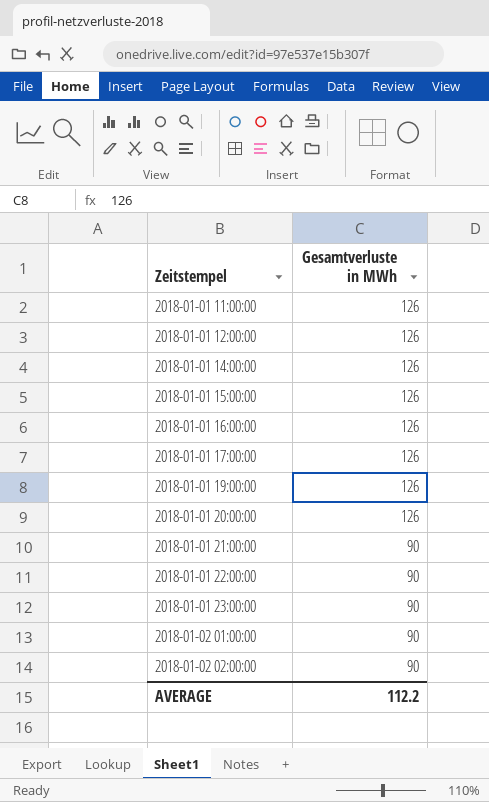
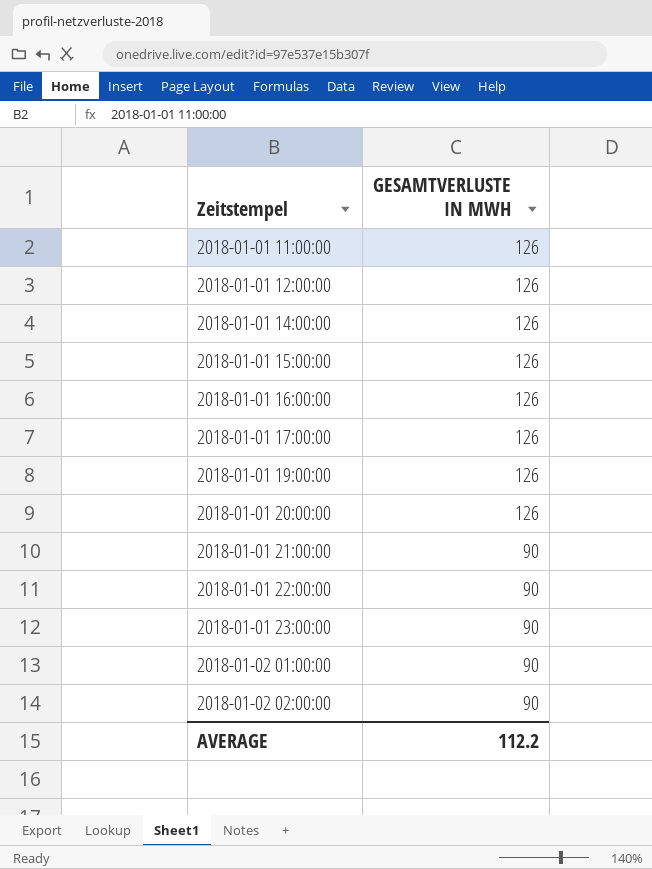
column name: Gesamtverluste in MWh -> GESAMTVERLUSTE IN MWH

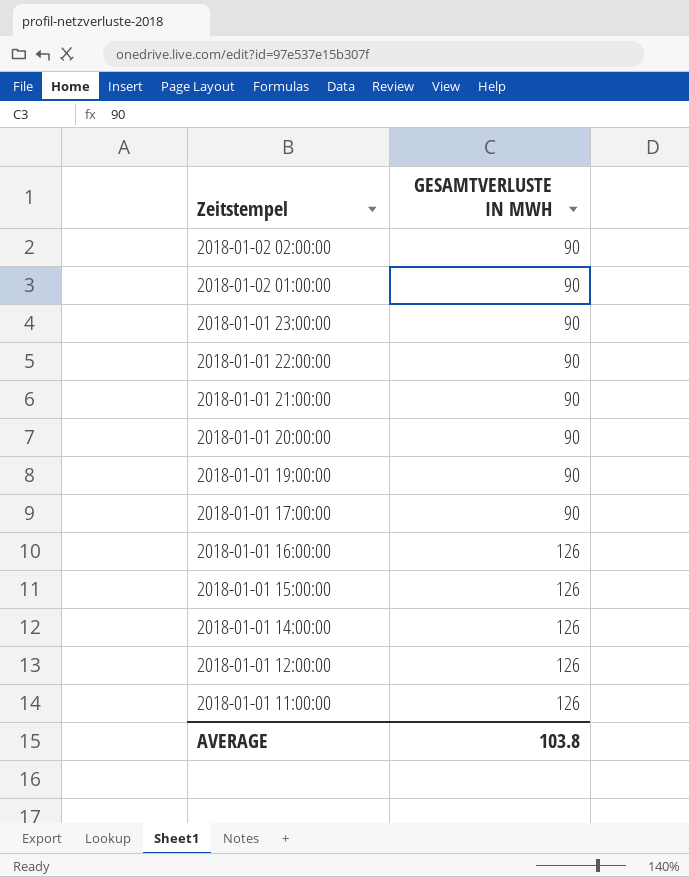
row order: Zeitstempel ascending -> Zeitstempel descending
2018-01-01 20:00:00 | GESAMTVERLUSTE IN MWH: 126 -> 90
2018-01-01 19:00:00 | GESAMTVERLUSTE IN MWH: 126 -> 90
2018-01-01 17:00:00 | GESAMTVERLUSTE IN MWH: 126 -> 90
AVERAGE | GESAMTVERLUSTE IN MWH: 112.2 -> 103.8

